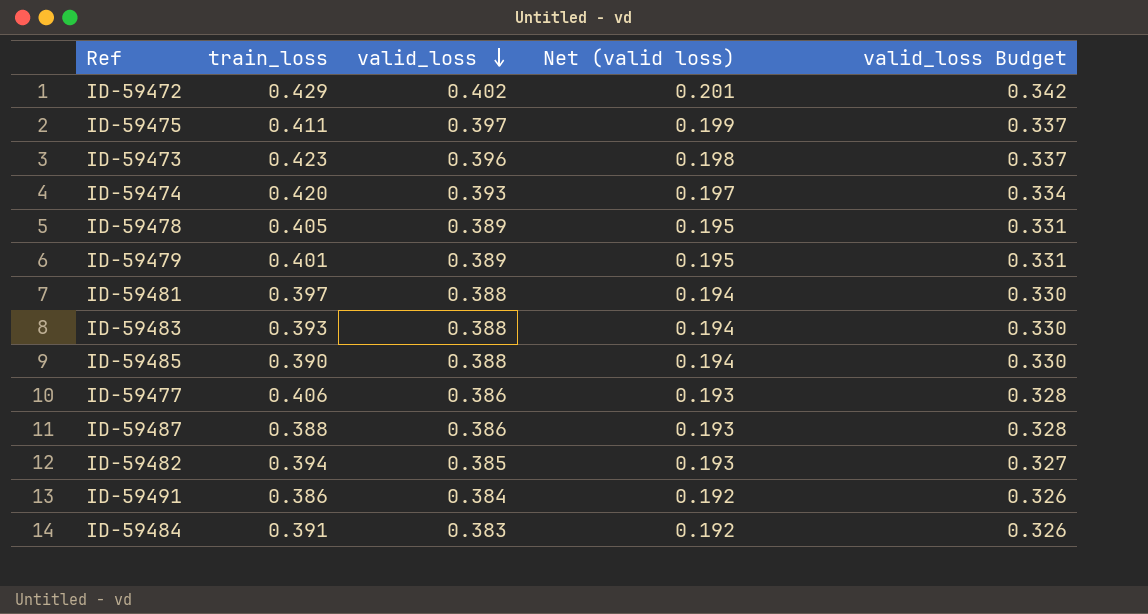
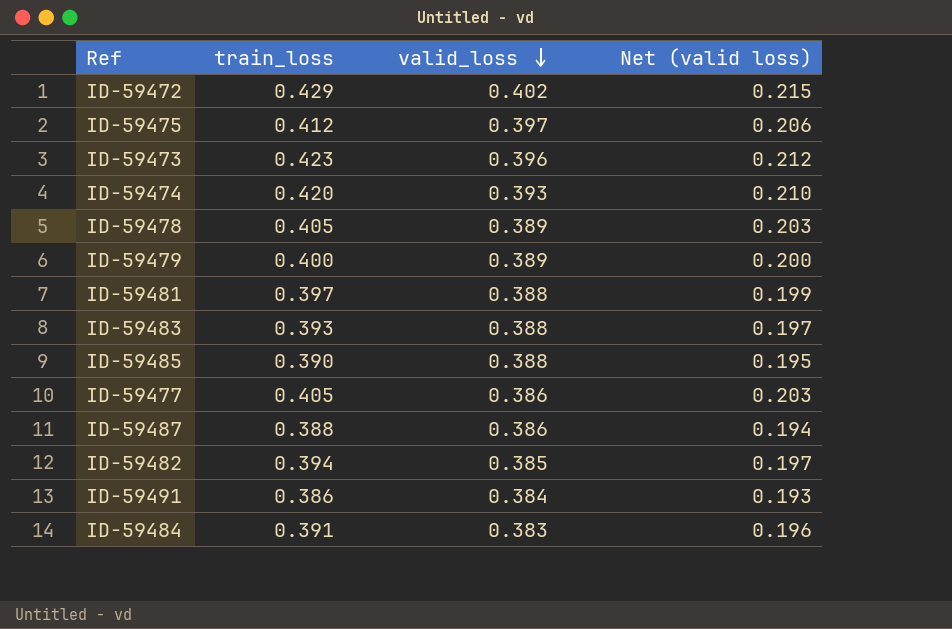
column valid_loss Budget | formula: [valid_loss] * 0.85 -> none
column Net (valid loss) | formula: [valid_loss] * 0.5 -> [train_loss] * 0.5
ID-59475 | train_loss: 0.411 -> 0.412
ID-59479 | train_loss: 0.401 -> 0.400
ID-59477 | train_loss: 0.406 -> 0.405

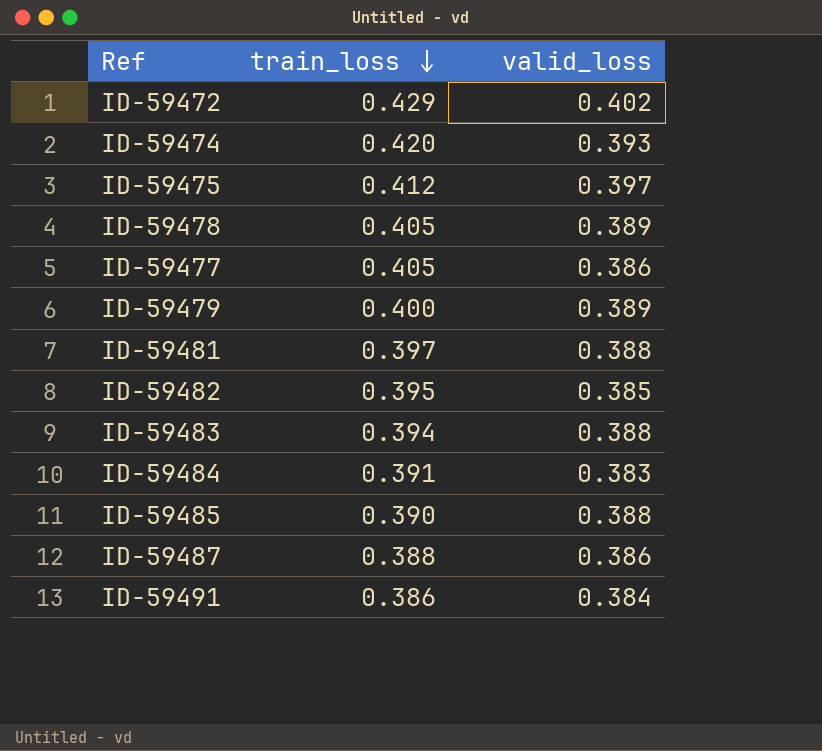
row order: valid_loss descending -> train_loss descending
column Net (valid loss) | formula: [train_loss] * 0.5 -> none
row ID-59473: 0.423 | 0.396 | 0.212 -> none
ID-59482 | train_loss: 0.394 -> 0.395
ID-59483 | train_loss: 0.393 -> 0.394

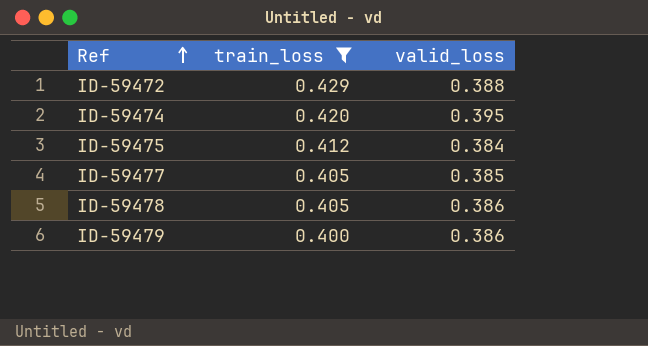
filter: none -> train_loss >= 0.400
row order: train_loss descending -> Ref ascending
ID-59472 | valid_loss: 0.402 -> 0.388
ID-59474 | valid_loss: 0.393 -> 0.395
ID-59475 | valid_loss: 0.397 -> 0.384
ID-59477 | valid_loss: 0.386 -> 0.385
ID-59478 | valid_loss: 0.389 -> 0.386
ID-59479 | valid_loss: 0.389 -> 0.386

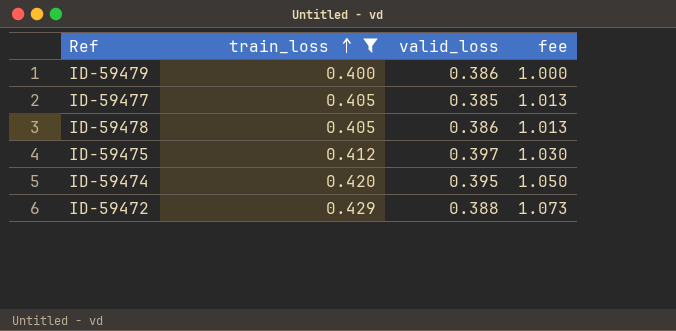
row order: Ref ascending -> train_loss ascending
column fee | formula: none -> [train_loss] * 2.5
ID-59475 | valid_loss: 0.384 -> 0.397

